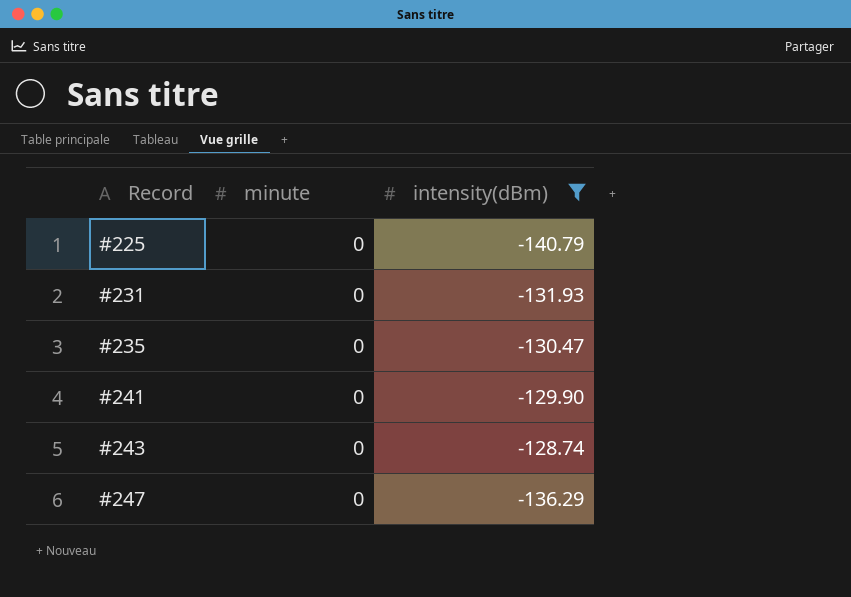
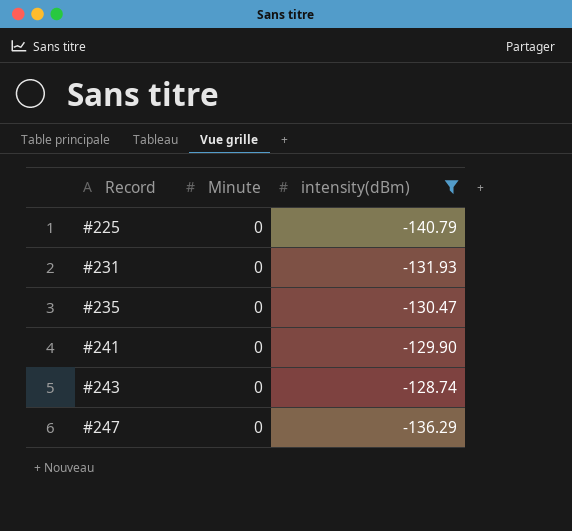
column name: minute -> Minute

